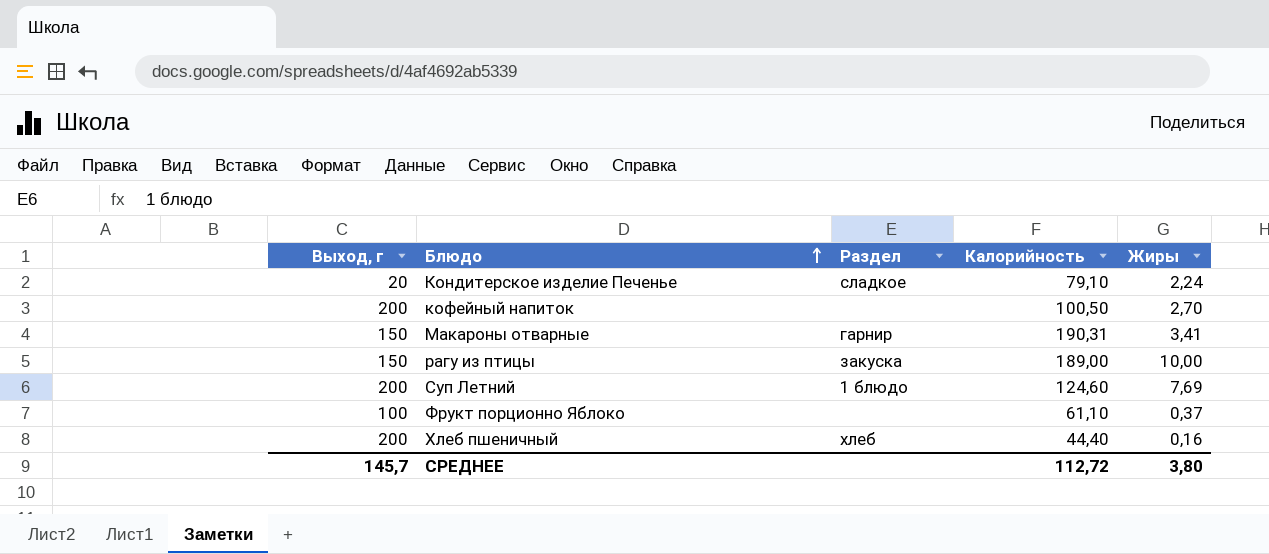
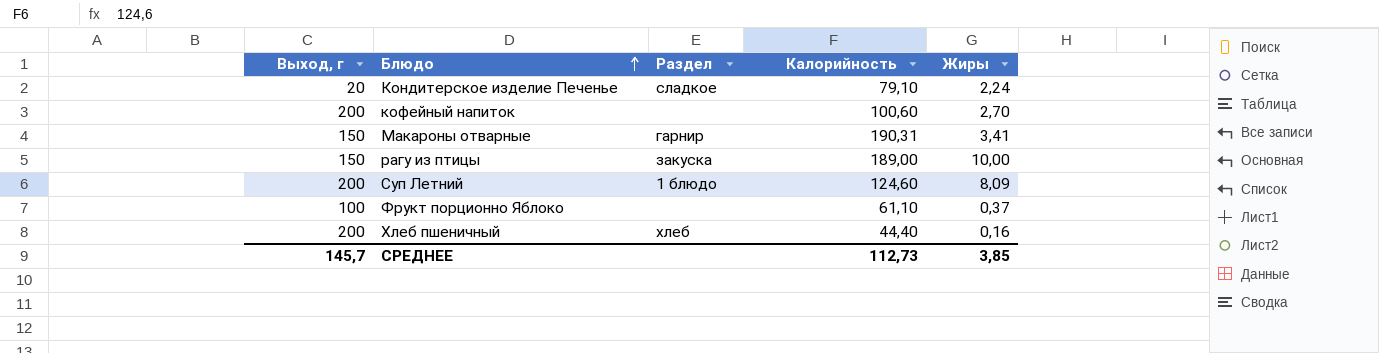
кофейный напиток | Калорийность: 100,50 -> 100,60
Суп Летний | Жиры: 7,69 -> 8,09
СРЕДНЕЕ | Калорийность: 112,72 -> 112,73
СРЕДНЕЕ | Жиры: 3,80 -> 3,85

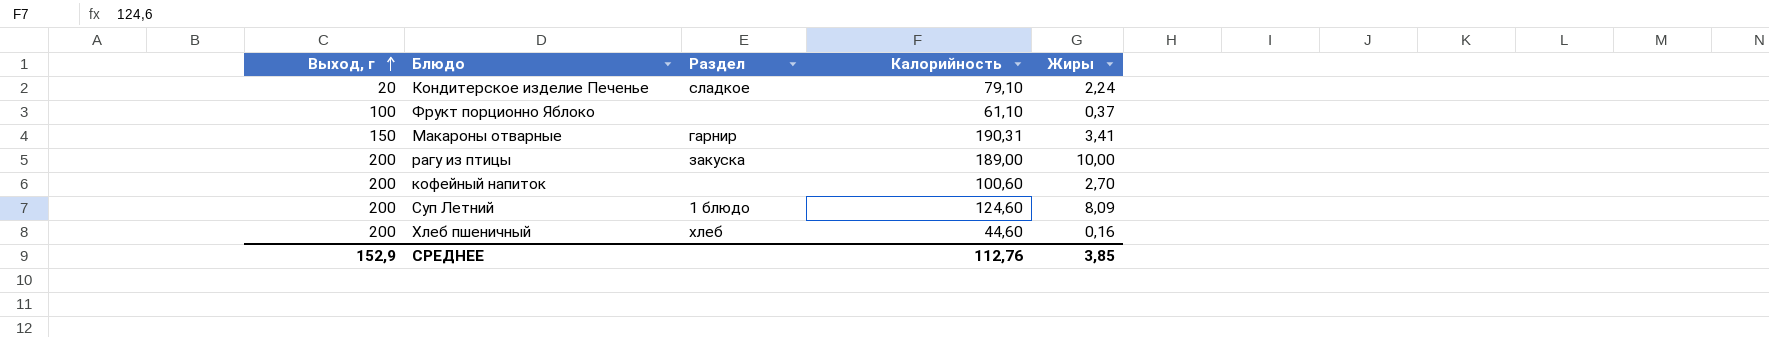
row order: Блюдо ascending -> Выход, г ascending
рагу из птицы | Выход, г: 150 -> 200
Хлеб пшеничный | Калорийность: 44,40 -> 44,60
СРЕДНЕЕ | Выход, г: 145,7 -> 152,9
СРЕДНЕЕ | Калорийность: 112,73 -> 112,76

